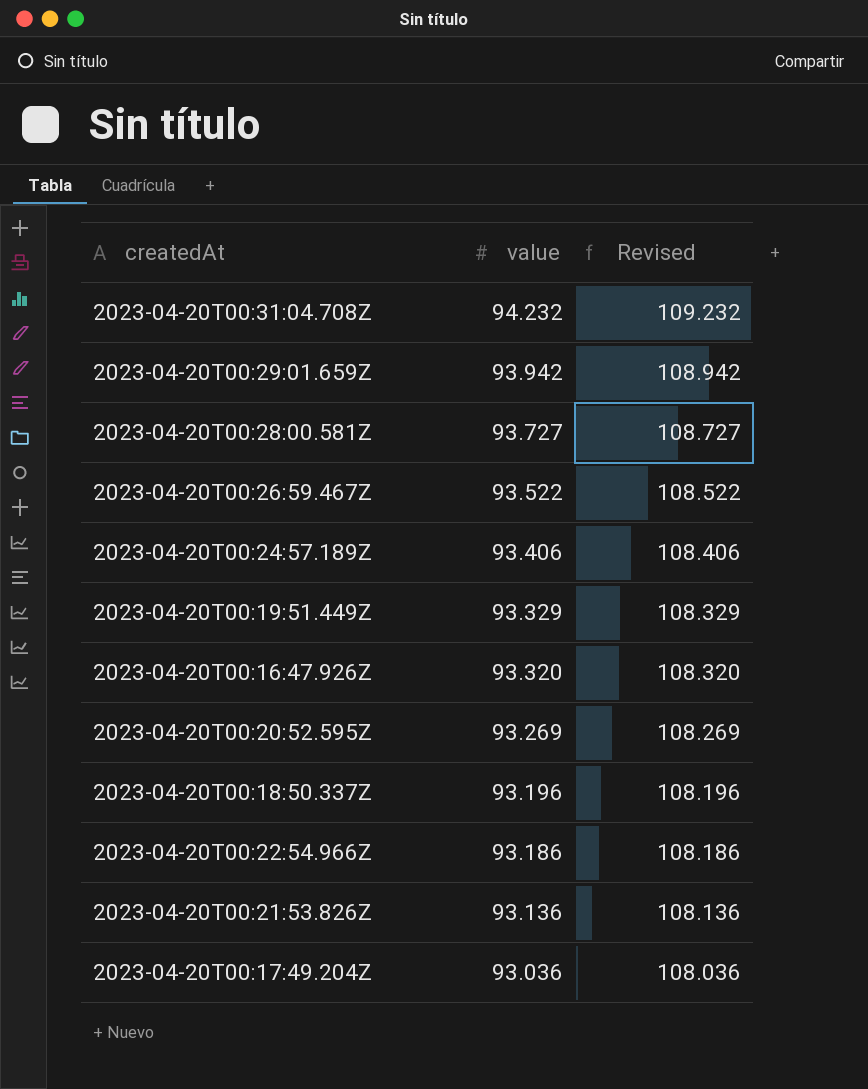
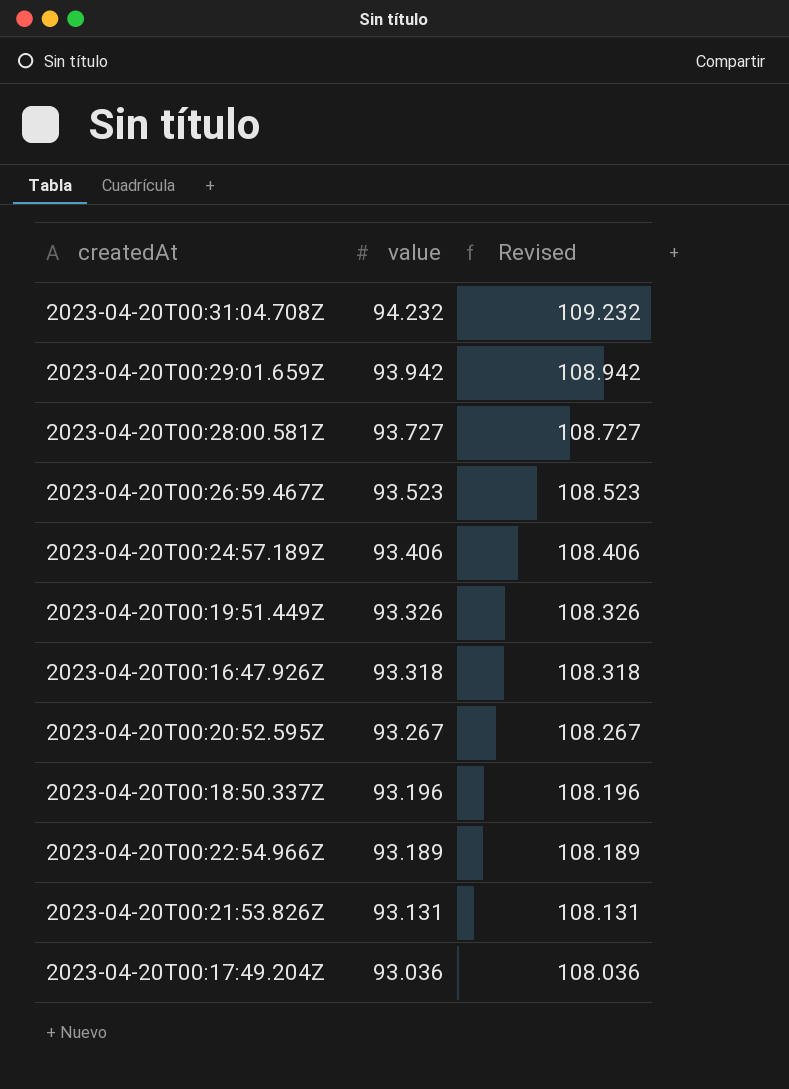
2023-04-20T00:26:59.467Z | value: 93.522 -> 93.523
2023-04-20T00:26:59.467Z | Revised: 108.522 -> 108.523
2023-04-20T00:19:51.449Z | value: 93.329 -> 93.326
2023-04-20T00:19:51.449Z | Revised: 108.329 -> 108.326
2023-04-20T00:16:47.926Z | value: 93.320 -> 93.318
2023-04-20T00:16:47.926Z | Revised: 108.320 -> 108.318
2023-04-20T00:20:52.595Z | value: 93.269 -> 93.267
2023-04-20T00:20:52.595Z | Revised: 108.269 -> 108.267
2023-04-20T00:22:54.966Z | value: 93.186 -> 93.189
2023-04-20T00:22:54.966Z | Revised: 108.186 -> 108.189
2023-04-20T00:21:53.826Z | value: 93.136 -> 93.131
2023-04-20T00:21:53.826Z | Revised: 108.136 -> 108.131

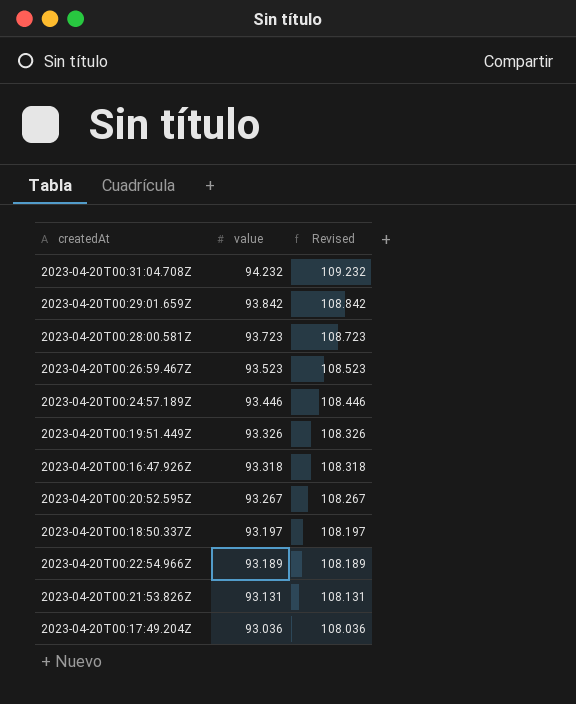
2023-04-20T00:29:01.659Z | value: 93.942 -> 93.842
2023-04-20T00:29:01.659Z | Revised: 108.942 -> 108.842
2023-04-20T00:28:00.581Z | value: 93.727 -> 93.723
2023-04-20T00:28:00.581Z | Revised: 108.727 -> 108.723
2023-04-20T00:24:57.189Z | value: 93.406 -> 93.446
2023-04-20T00:24:57.189Z | Revised: 108.406 -> 108.446
2023-04-20T00:18:50.337Z | value: 93.196 -> 93.197
2023-04-20T00:18:50.337Z | Revised: 108.196 -> 108.197

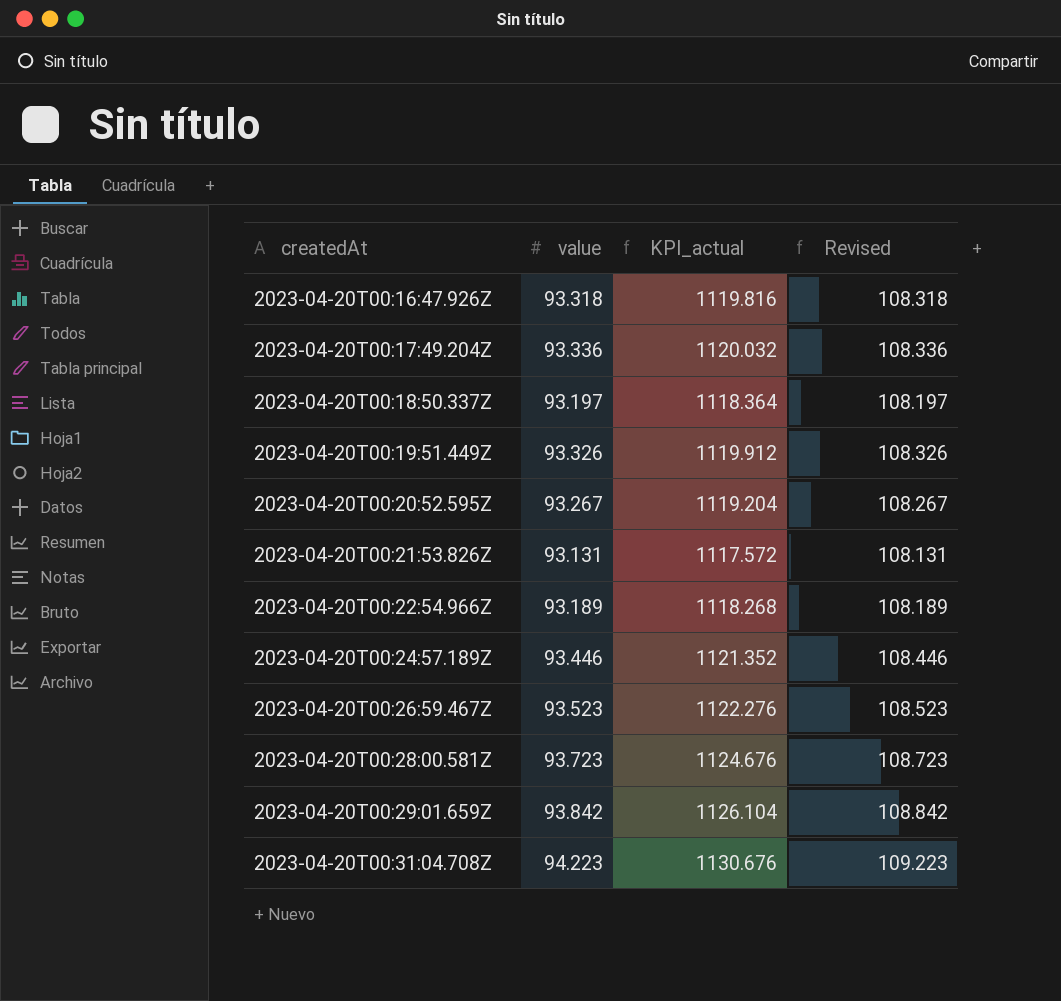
row order: value descending -> createdAt ascending
column KPI_actual | formula: none -> [value] * 12
2023-04-20T00:17:49.204Z | value: 93.036 -> 93.336
2023-04-20T00:17:49.204Z | Revised: 108.036 -> 108.336
2023-04-20T00:31:04.708Z | value: 94.232 -> 94.223
2023-04-20T00:31:04.708Z | Revised: 109.232 -> 109.223

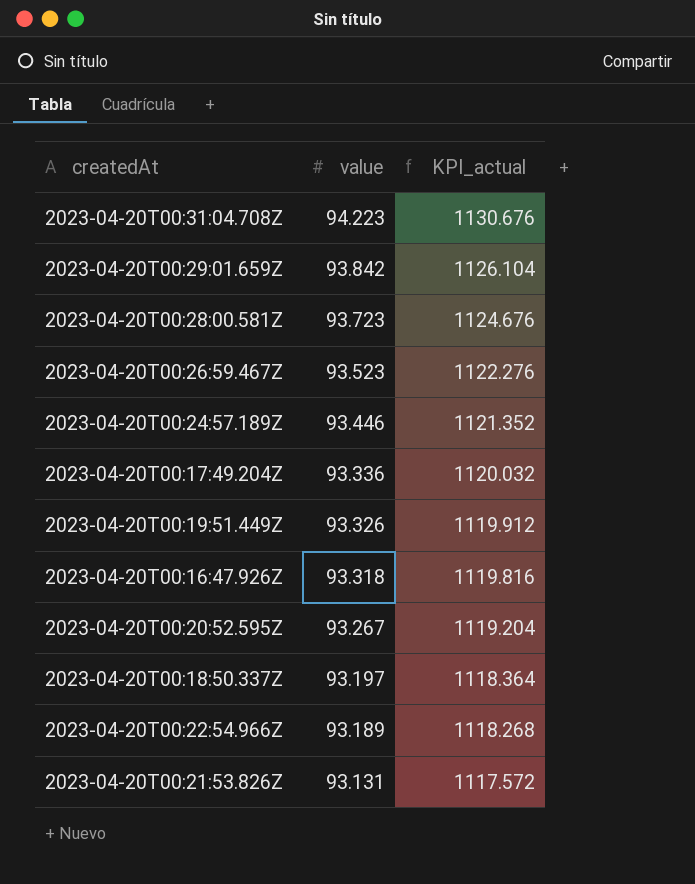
row order: createdAt ascending -> value descending
column Revised | formula: [value] + 15 -> none

